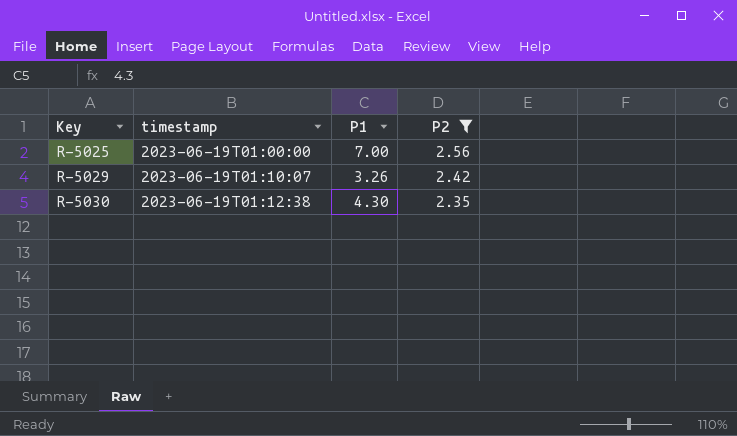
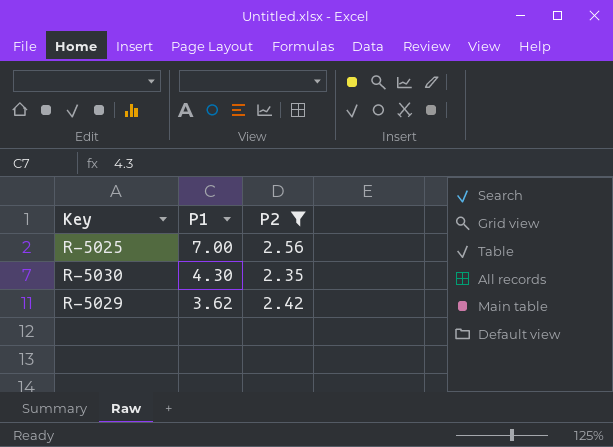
row order: Key ascending -> P1 descending
column timestamp | position: 2 -> none
R-5029 | P1: 3.26 -> 3.62

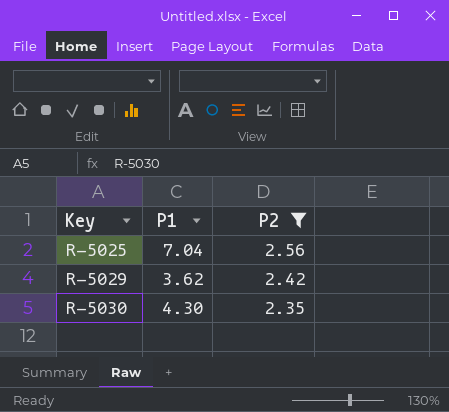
row order: P1 descending -> Key ascending
R-5025 | P1: 7.00 -> 7.04

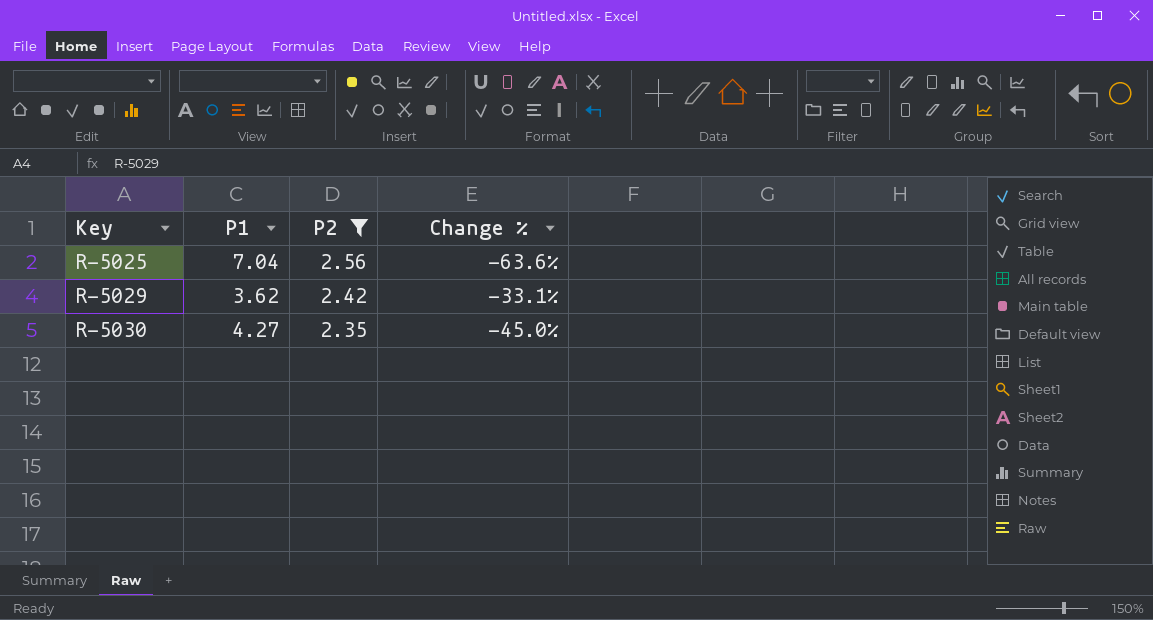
column Change % | formula: none -> ([P2] - [P1]) / [P1]
R-5030 | P1: 4.30 -> 4.27

